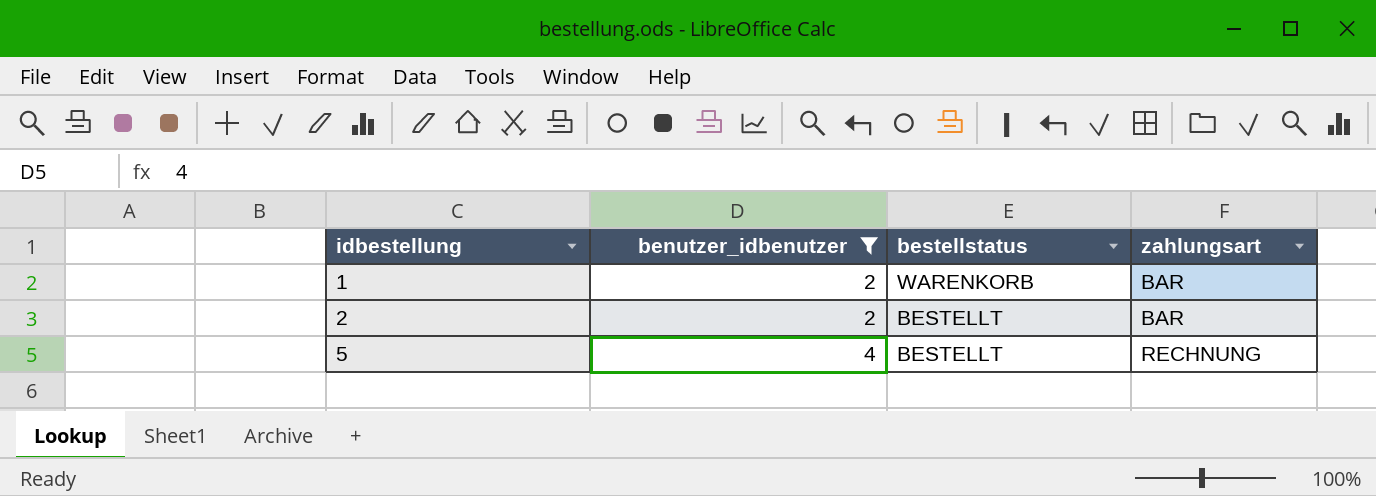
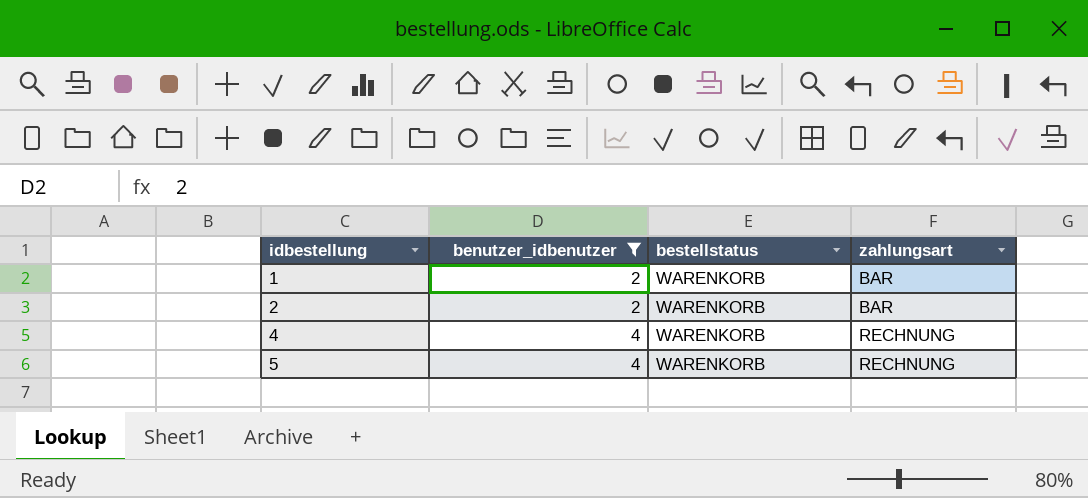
2 | bestellstatus: BESTELLT -> WARENKORB
row 4: none -> 4 | WARENKORB | RECHNUNG
5 | bestellstatus: BESTELLT -> WARENKORB

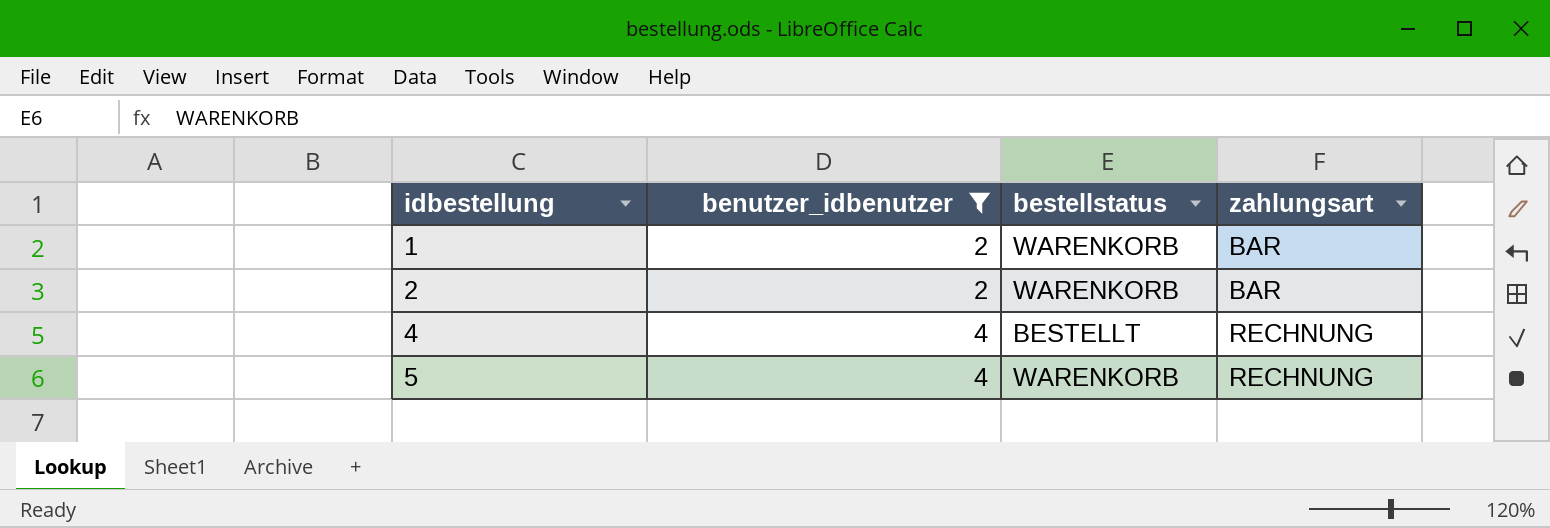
4 | bestellstatus: WARENKORB -> BESTELLT

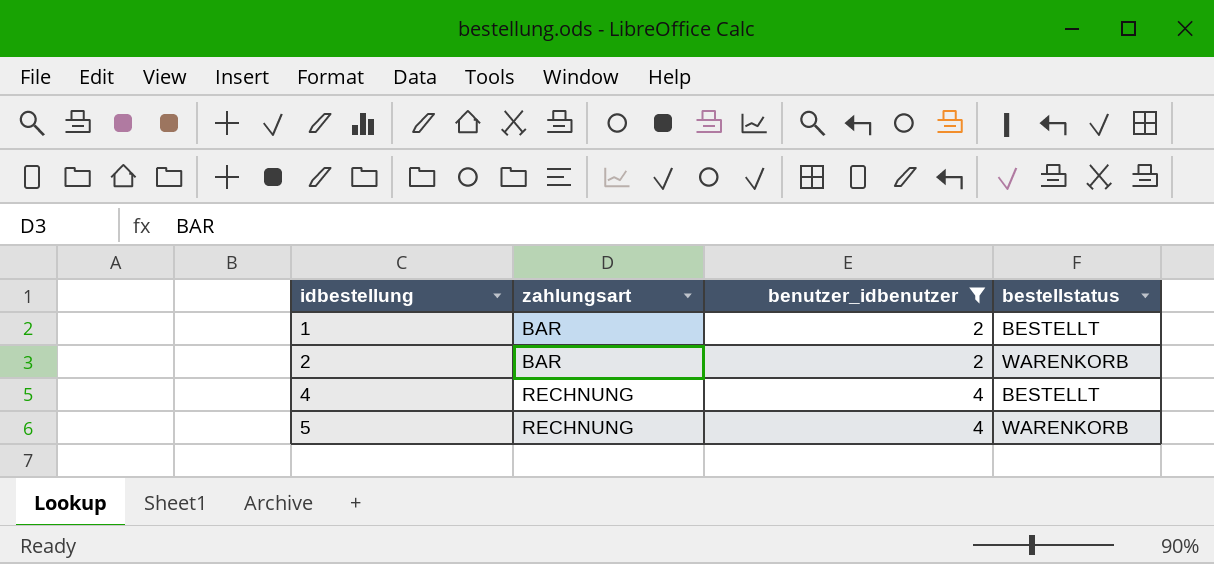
column zahlungsart | position: 4 -> 2
1 | bestellstatus: WARENKORB -> BESTELLT

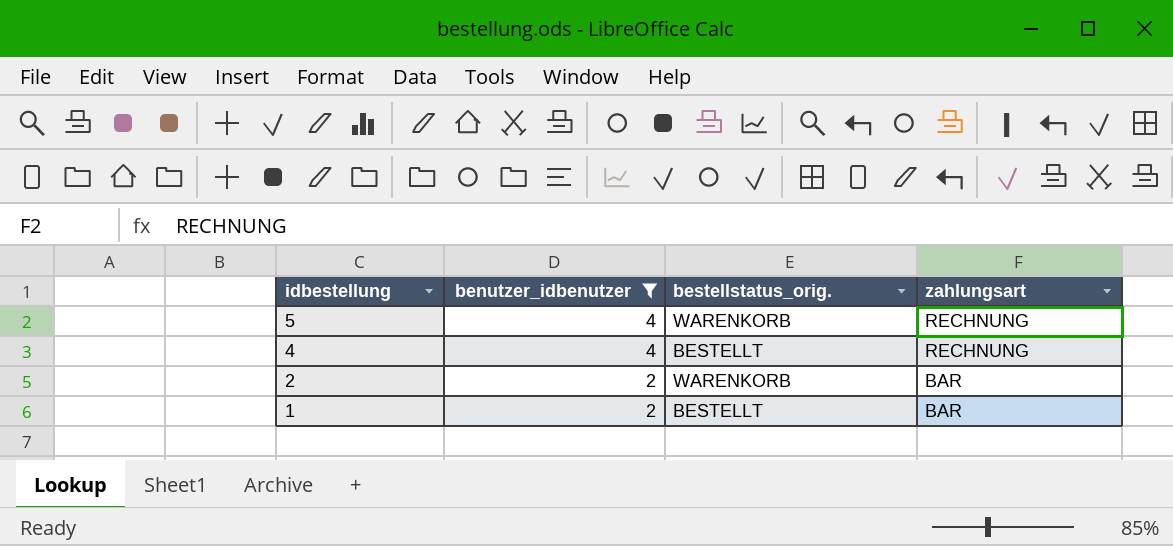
row order: idbestellung ascending -> idbestellung descending
column name: bestellstatus -> bestellstatus_orig.
column zahlungsart | position: 2 -> 4

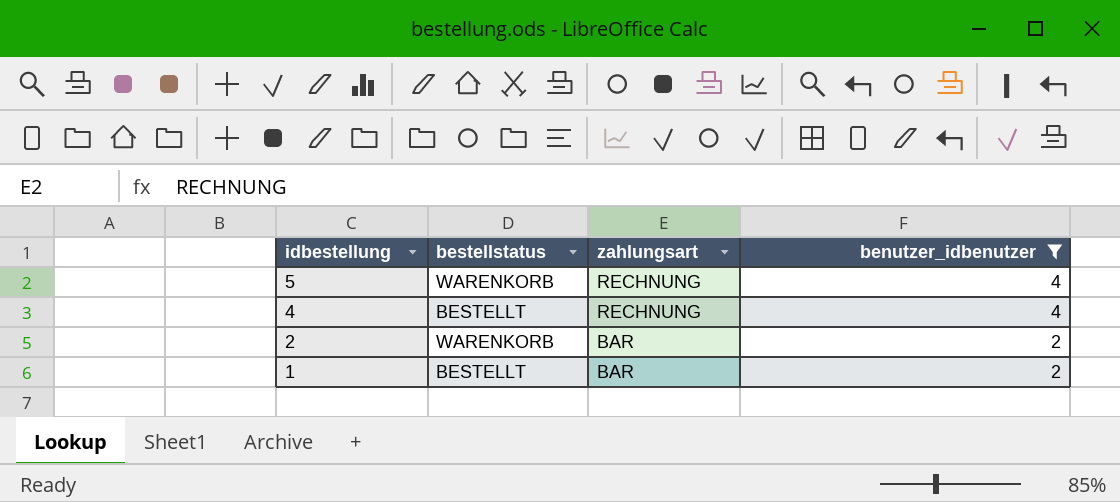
column name: bestellstatus_orig. -> bestellstatus
column benutzer_idbenutzer | position: 2 -> 4

